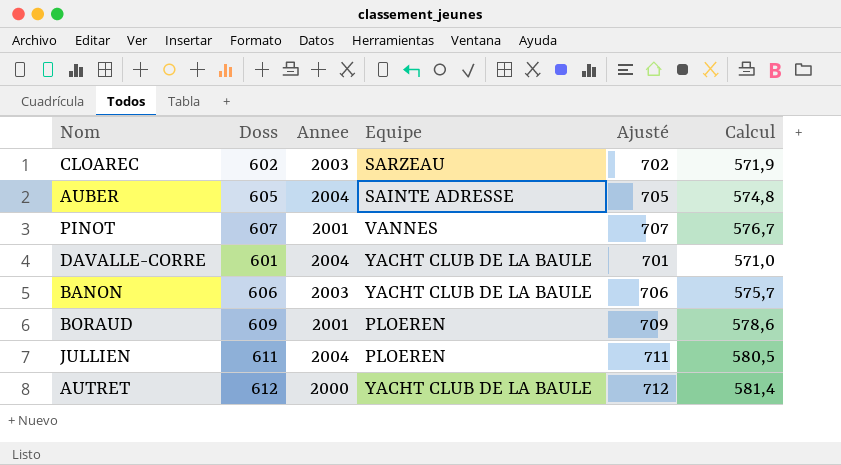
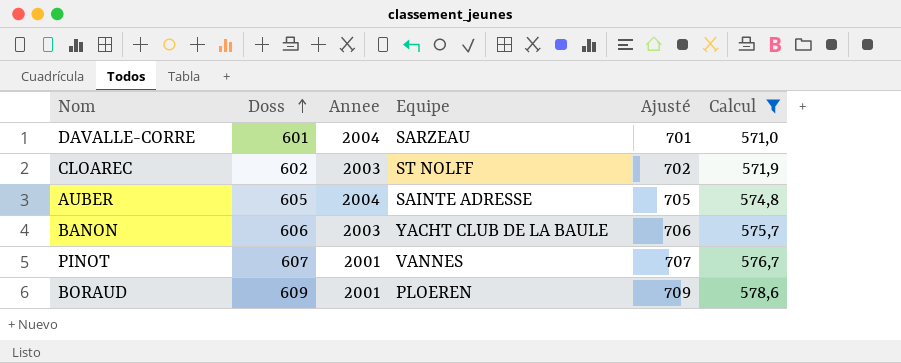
filter: none -> Calcul <= 578,6
row order: none -> Doss ascending
DAVALLE-CORRE | Equipe: YACHT CLUB DE LA BAULE -> SARZEAU
CLOAREC | Equipe: SARZEAU -> ST NOLFF

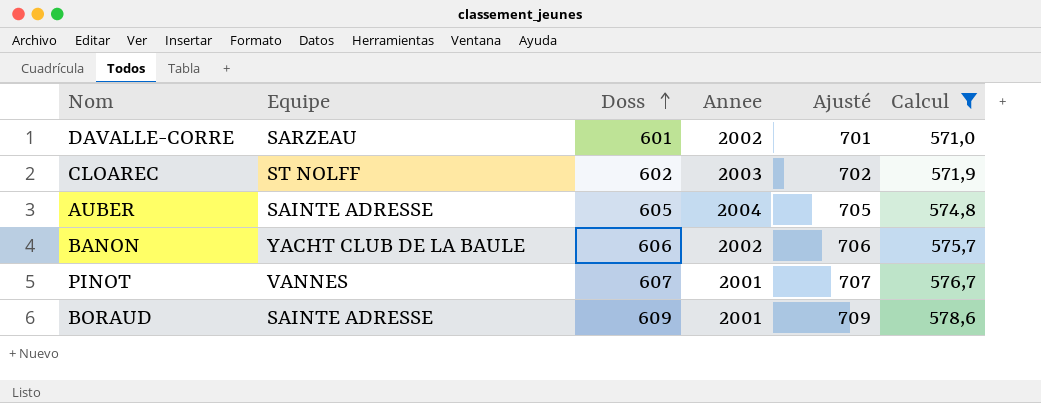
column Equipe | position: 4 -> 2
DAVALLE-CORRE | Annee: 2004 -> 2002
BANON | Annee: 2003 -> 2002
BORAUD | Equipe: PLOEREN -> SAINTE ADRESSE

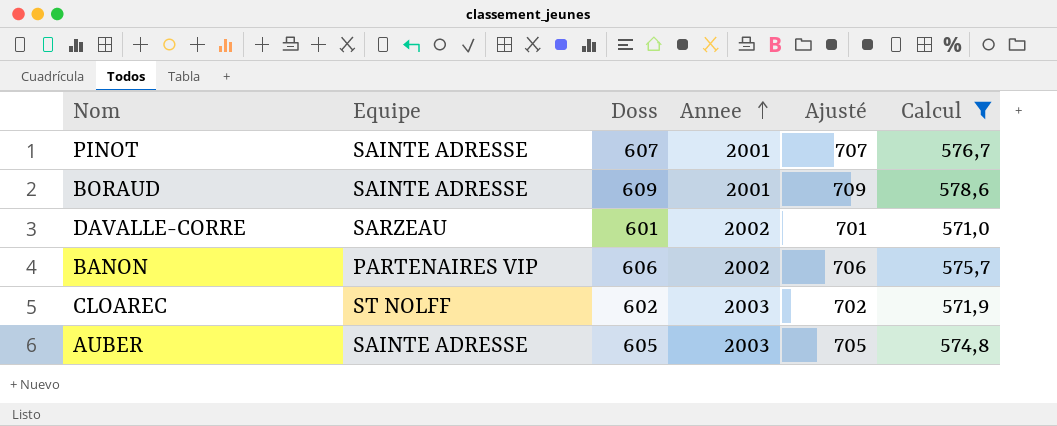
row order: Doss ascending -> Annee ascending
PINOT | Equipe: VANNES -> SAINTE ADRESSE
BANON | Equipe: YACHT CLUB DE LA BAULE -> PARTENAIRES VIP
AUBER | Annee: 2004 -> 2003

